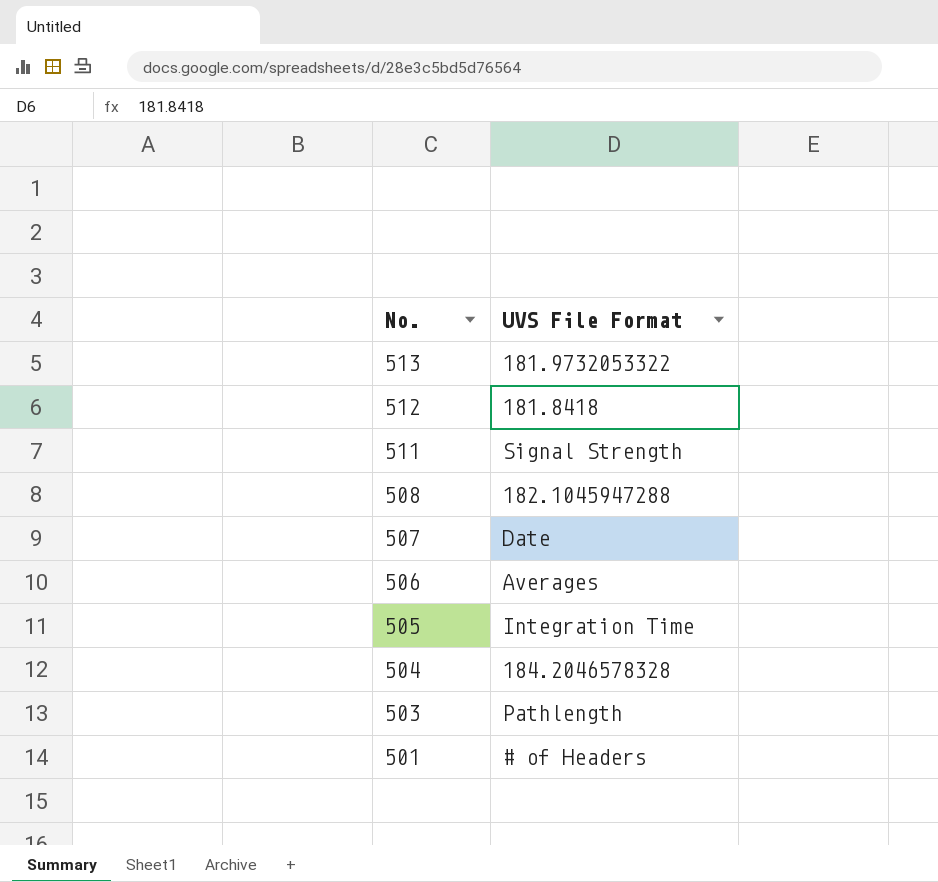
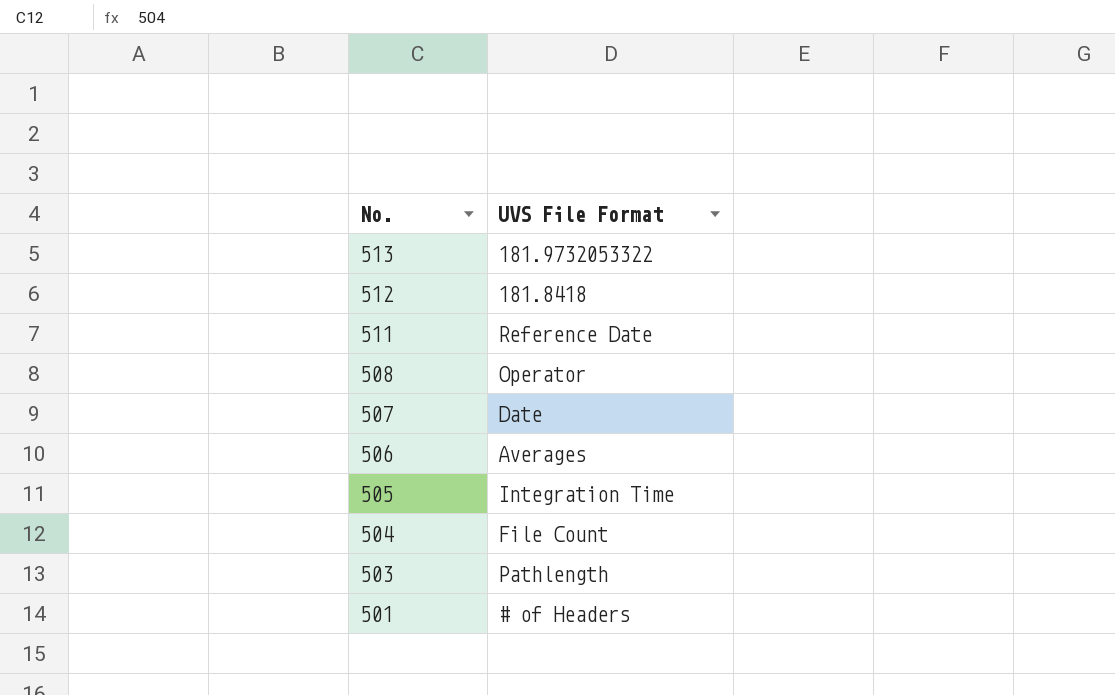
511 | UVS File Format: Signal Strength -> Reference Date
508 | UVS File Format: 182.1045947288 -> Operator
504 | UVS File Format: 184.2046578328 -> File Count

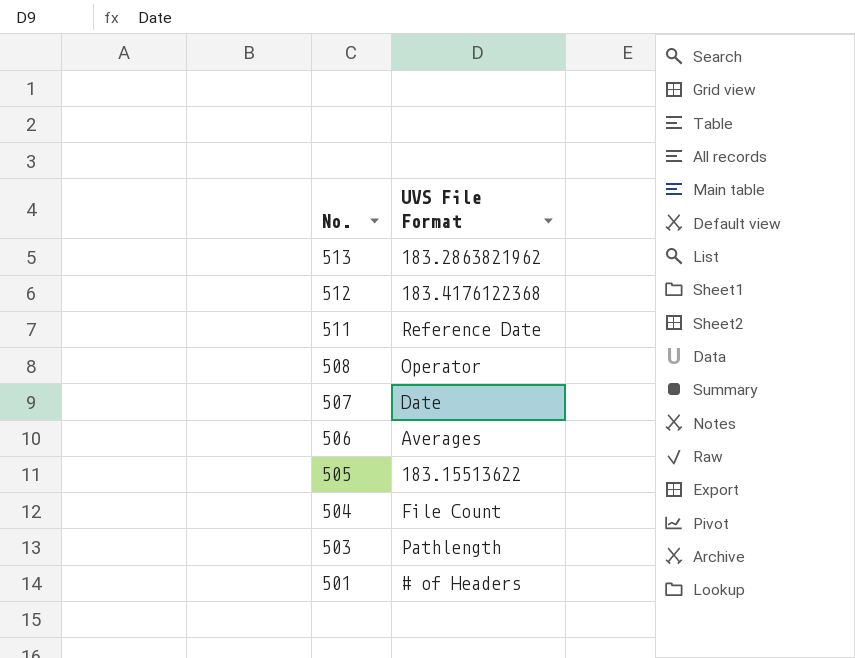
513 | UVS File Format: 181.9732053322 -> 183.2863821962
512 | UVS File Format: 181.8418 -> 183.4176122368
505 | UVS File Format: Integration Time -> 183.15513622

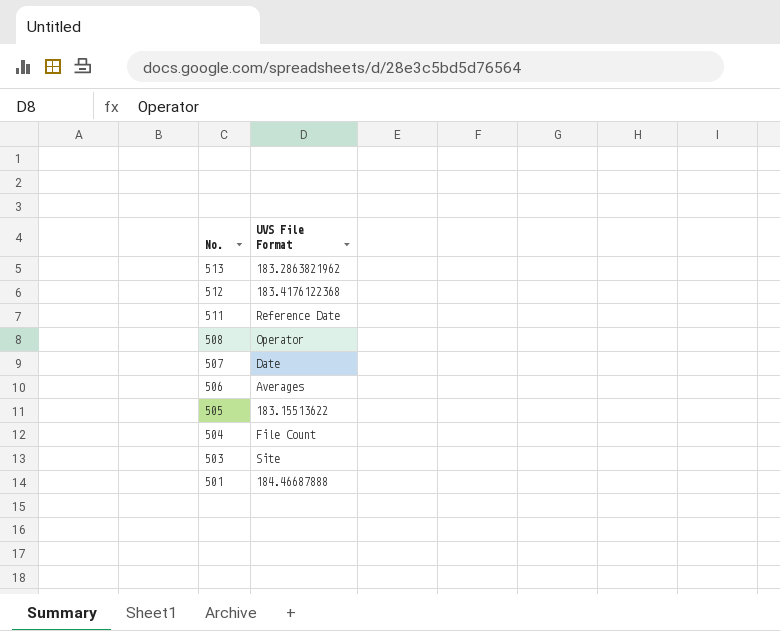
503 | UVS File Format: Pathlength -> Site
501 | UVS File Format: # of Headers -> 184.46687888

